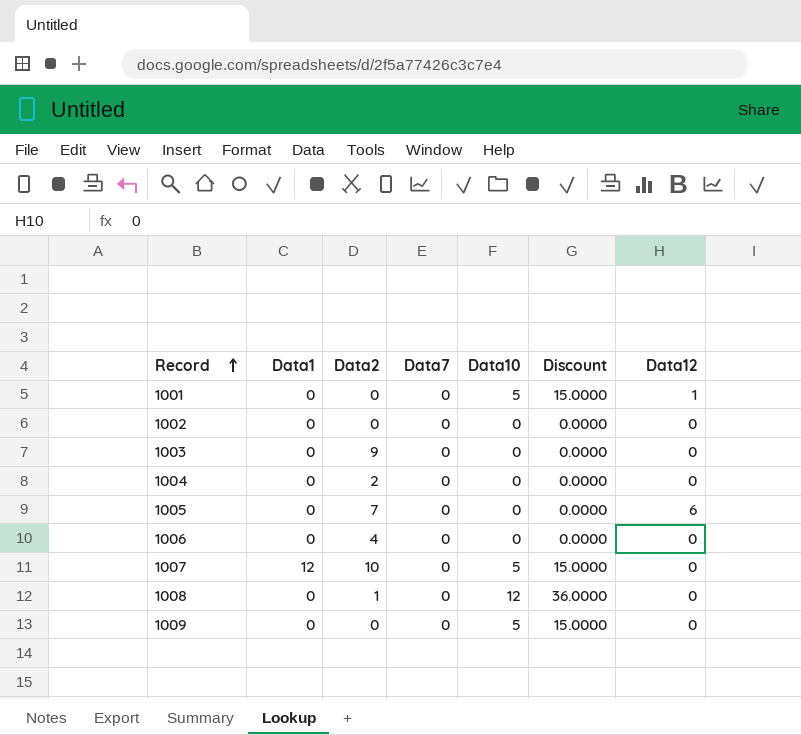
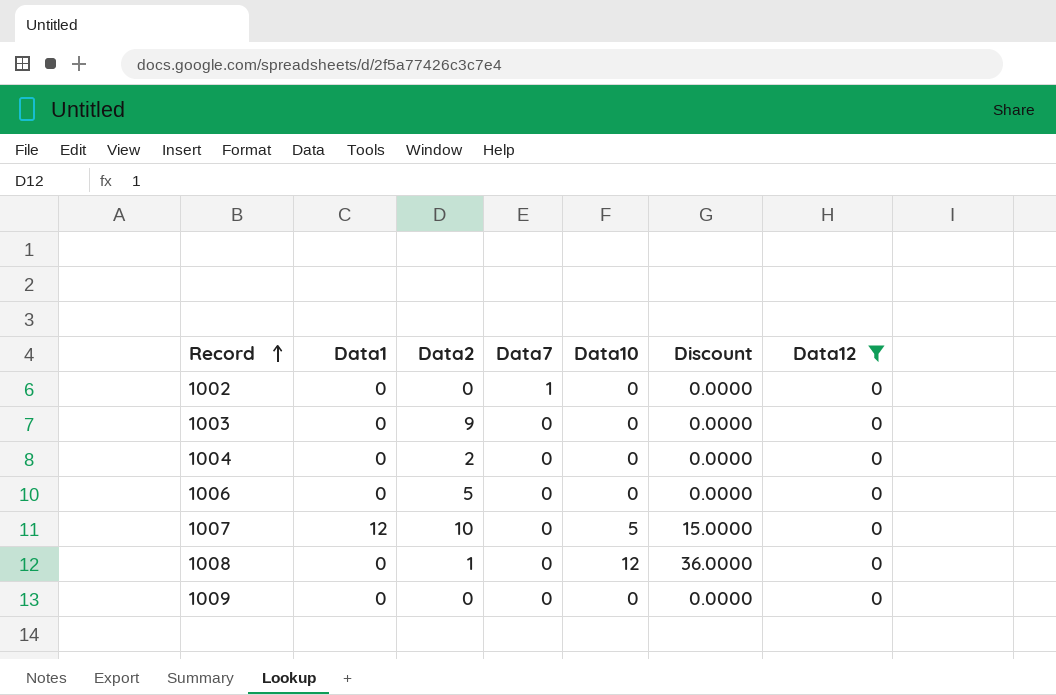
filter: none -> Data12 = 0
1002 | Data7: 0 -> 1
1006 | Data2: 4 -> 5
1009 | Data10: 5 -> 0
1009 | Discount: 15.0000 -> 0.0000

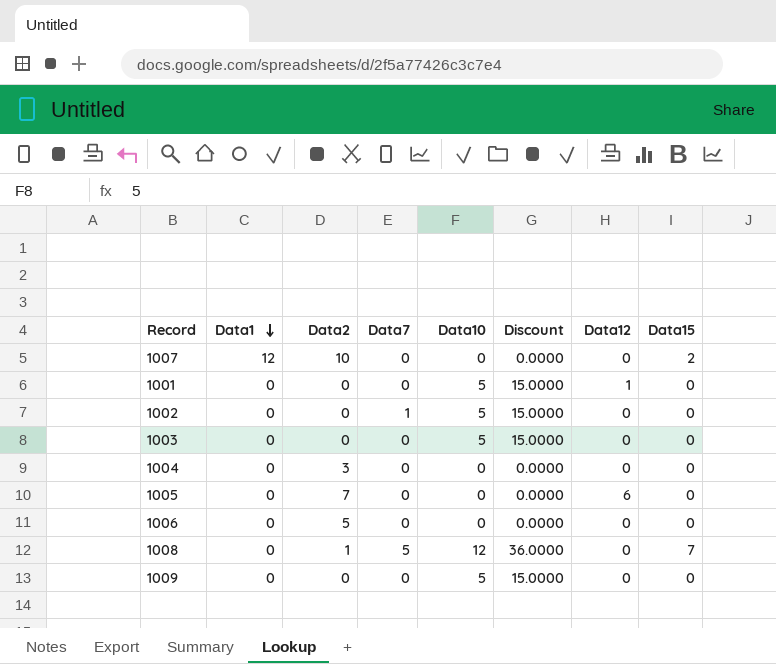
filter: Data12 = 0 -> none
row order: Record ascending -> Data1 descending
column Data15 | position: none -> 8
1007 | Data10: 5 -> 0
1007 | Discount: 15.0000 -> 0.0000
1002 | Data10: 0 -> 5
1002 | Discount: 0.0000 -> 15.0000
1003 | Data2: 9 -> 0
1003 | Data10: 0 -> 5
1003 | Discount: 0.0000 -> 15.0000
1004 | Data2: 2 -> 3
1008 | Data7: 0 -> 5
1009 | Data10: 0 -> 5
1009 | Discount: 0.0000 -> 15.0000

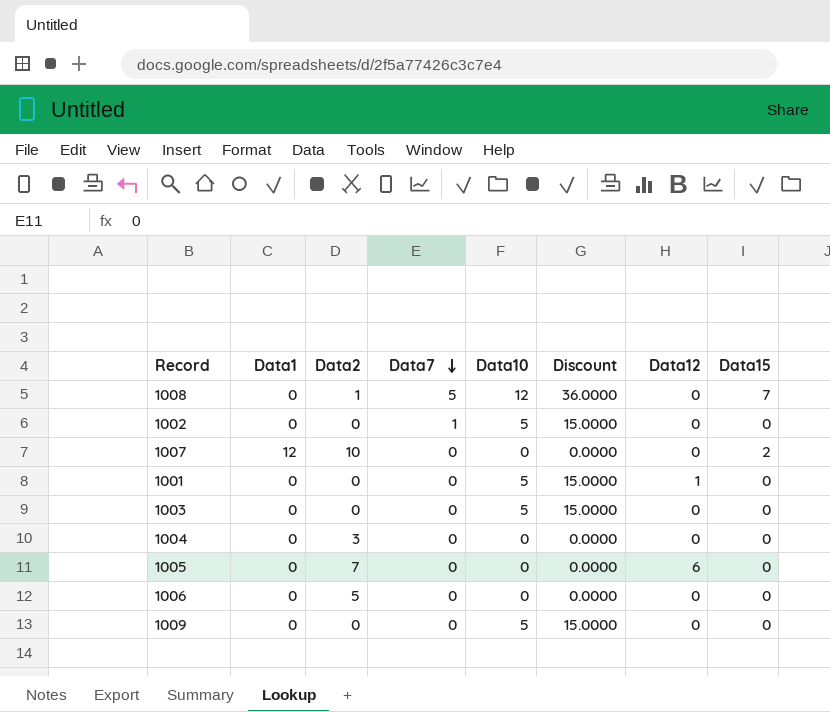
row order: Data1 descending -> Data7 descending

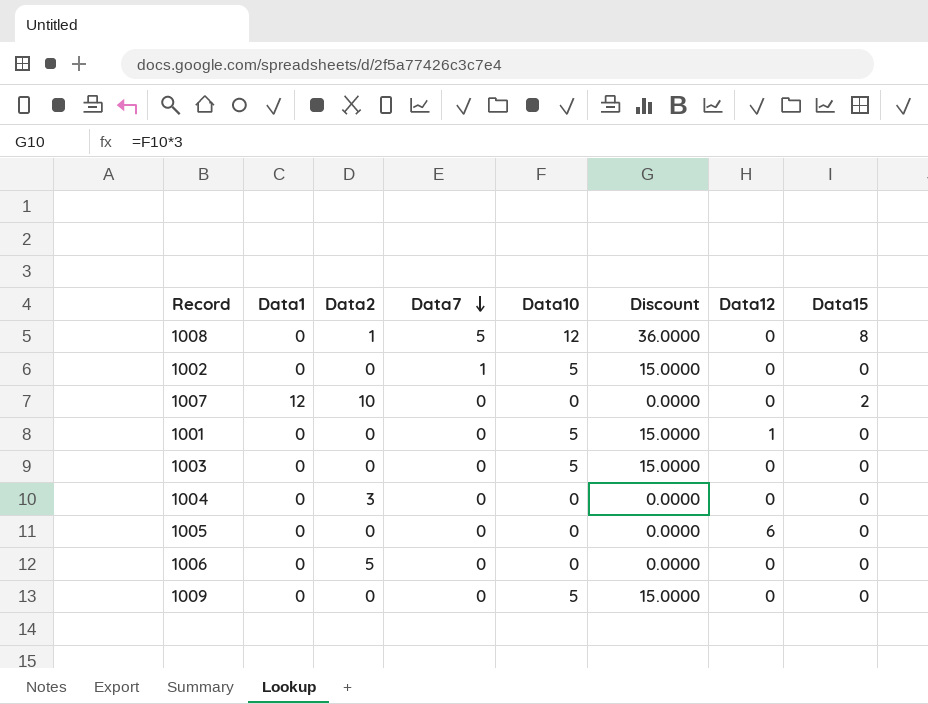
1008 | Data15: 7 -> 8
1005 | Data2: 7 -> 0

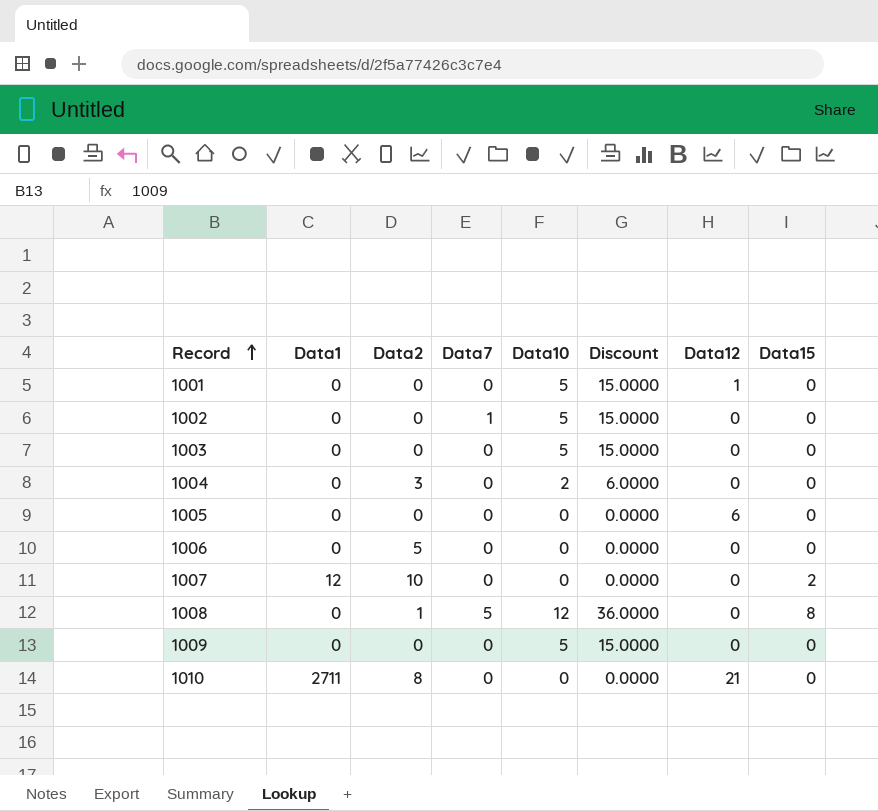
row order: Data7 descending -> Record ascending
1004 | Data10: 0 -> 2
1004 | Discount: 0.0000 -> 6.0000
row 1010: none -> 2711 | 8 | 0 | 0 | 0.0000 | 21 | 0

